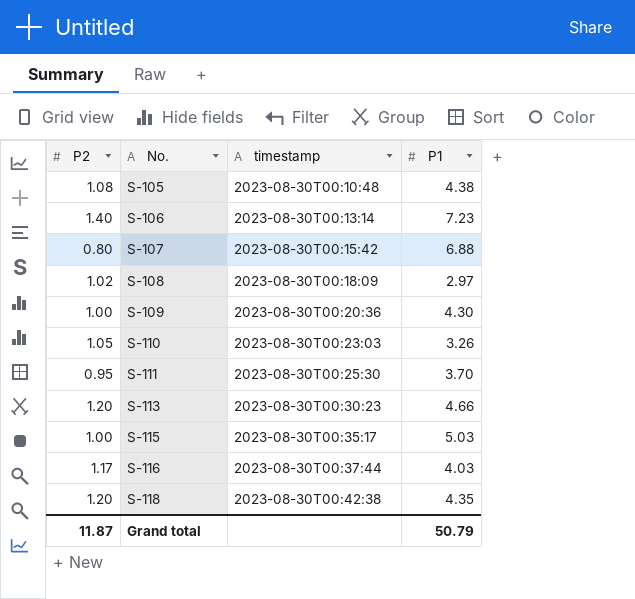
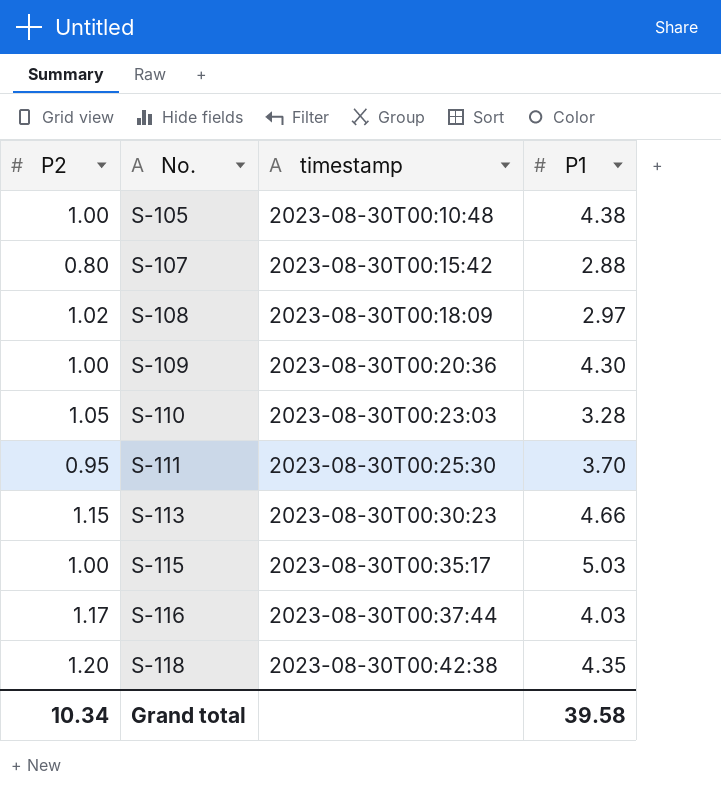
row S-106: 1.40 | 2023-08-30T00:13:14 | 7.23 -> none
S-105 | P2: 1.08 -> 1.00
S-107 | P1: 6.88 -> 2.88
S-110 | P1: 3.26 -> 3.28
S-113 | P2: 1.20 -> 1.15
Grand total | P2: 11.87 -> 10.34
Grand total | P1: 50.79 -> 39.58

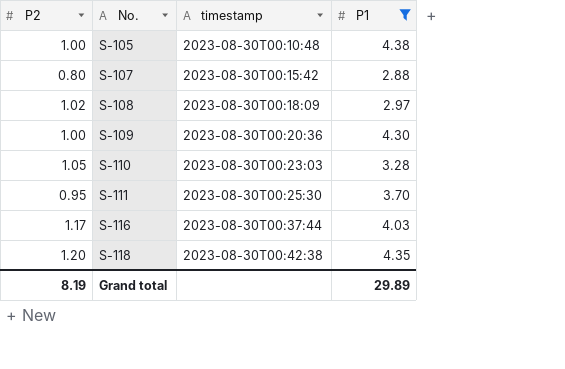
filter: none -> P1 <= 4.38
Grand total | P2: 10.34 -> 8.19
Grand total | P1: 39.58 -> 29.89

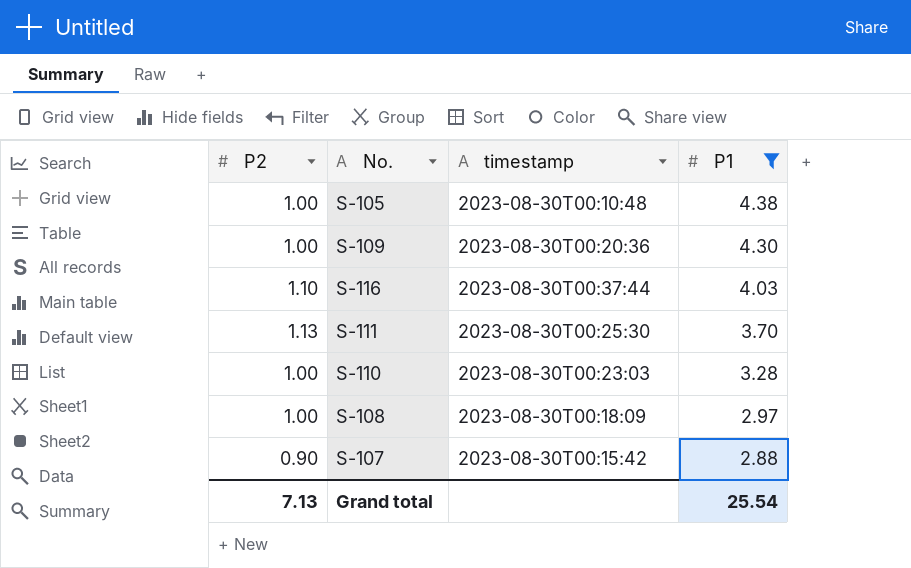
row order: No. ascending -> P1 descending
row S-118: 1.20 | 2023-08-30T00:42:38 | 4.35 -> none
S-116 | P2: 1.17 -> 1.10
S-111 | P2: 0.95 -> 1.13
S-110 | P2: 1.05 -> 1.00
S-108 | P2: 1.02 -> 1.00
S-107 | P2: 0.80 -> 0.90
Grand total | P2: 8.19 -> 7.13
Grand total | P1: 29.89 -> 25.54

